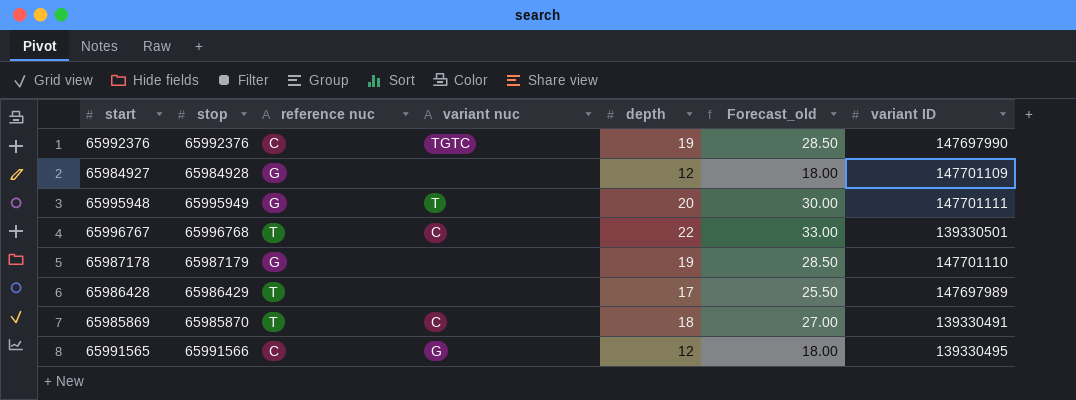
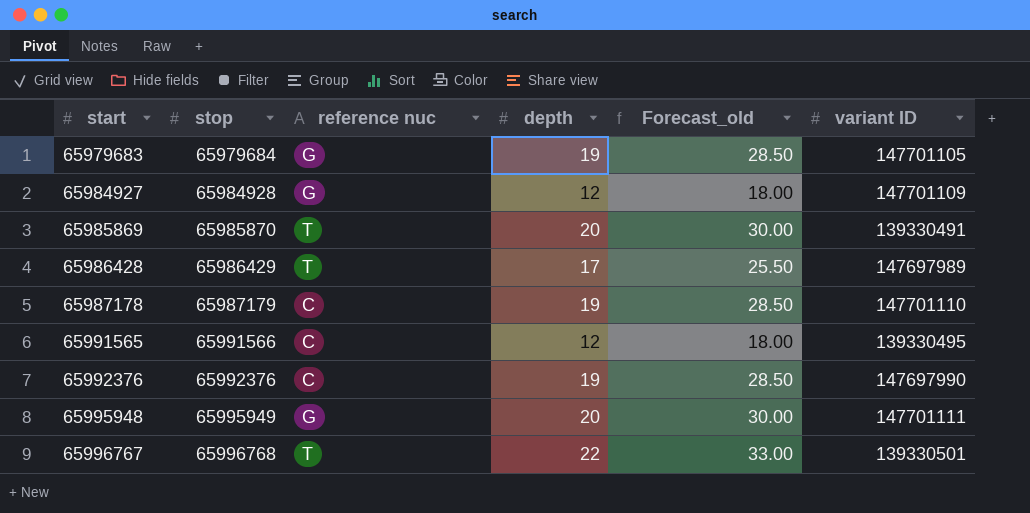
row order: none -> start ascending
column variant nuc | position: 4 -> none
row 65979683: none -> 65979684 | G | 19 | 28.50 | 147701105
65985869 | depth: 18 -> 20
65985869 | Forecast_old: 27.00 -> 30.00
65987178 | reference nuc: G -> C

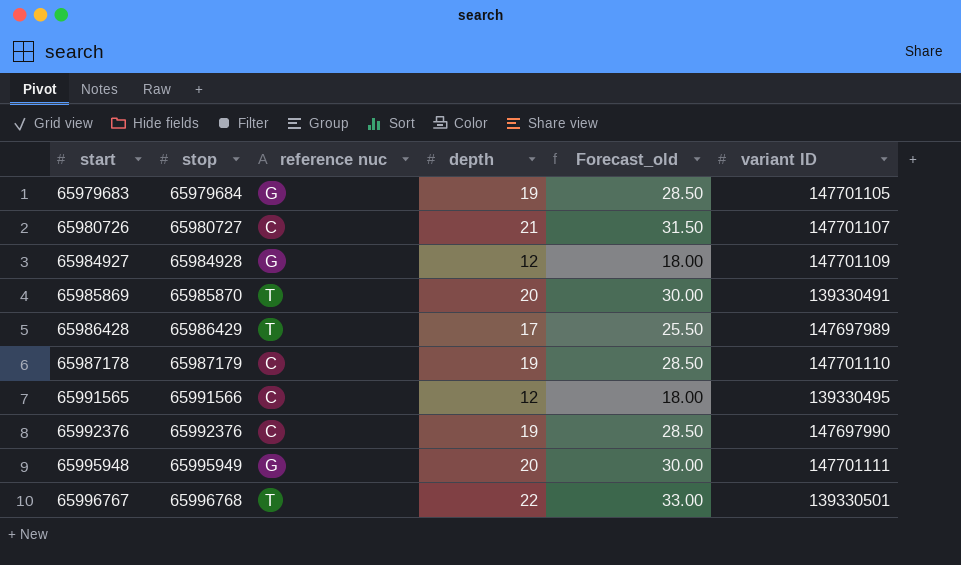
row 65980726: none -> 65980727 | C | 21 | 31.50 | 147701107

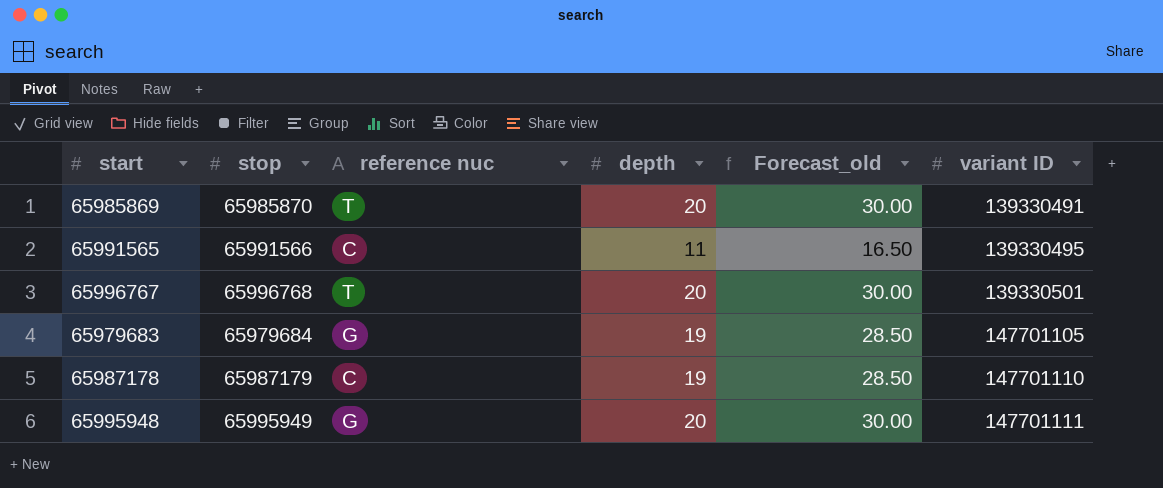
row order: start ascending -> variant ID ascending
row 65980726: 65980727 | C | 21 | 31.50 | 147701107 -> none
row 65984927: 65984928 | G | 12 | 18.00 | 147701109 -> none
row 65986428: 65986429 | T | 17 | 25.50 | 147697989 -> none
row 65992376: 65992376 | C | 19 | 28.50 | 147697990 -> none
65991565 | depth: 12 -> 11
65991565 | Forecast_old: 18.00 -> 16.50
65996767 | depth: 22 -> 20
65996767 | Forecast_old: 33.00 -> 30.00

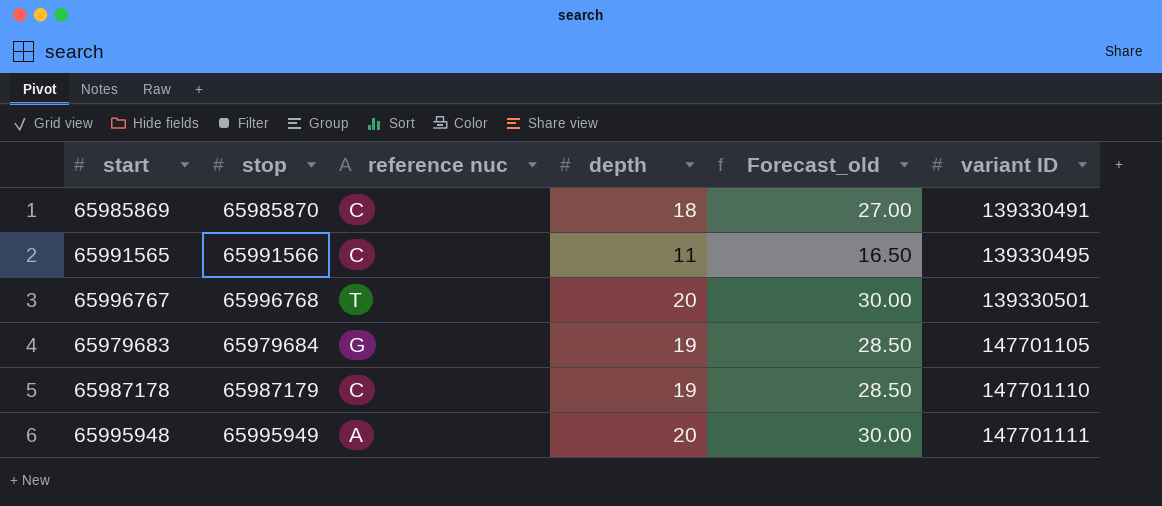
65985869 | reference nuc: T -> C
65985869 | depth: 20 -> 18
65985869 | Forecast_old: 30.00 -> 27.00
65995948 | reference nuc: G -> A

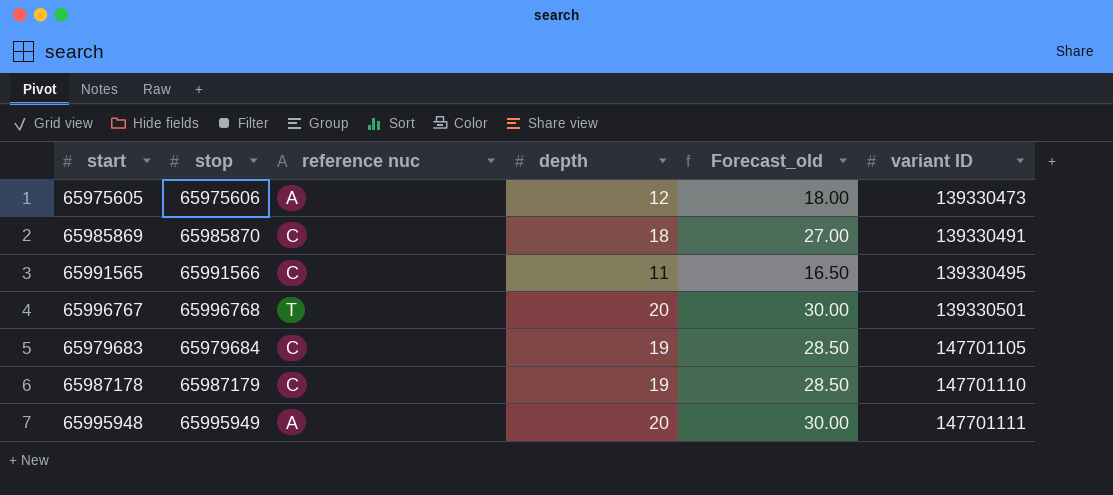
row 65975605: none -> 65975606 | A | 12 | 18.00 | 139330473
65979683 | reference nuc: G -> C

